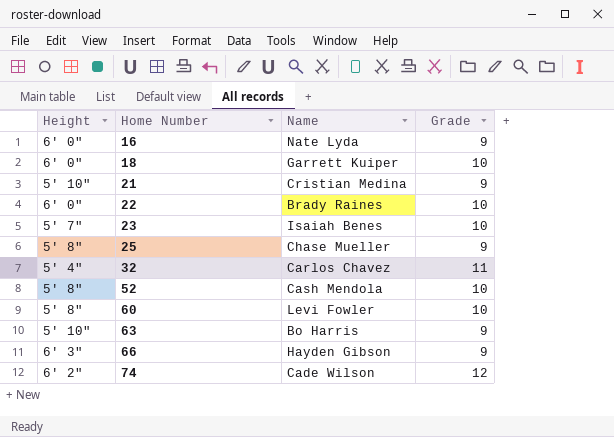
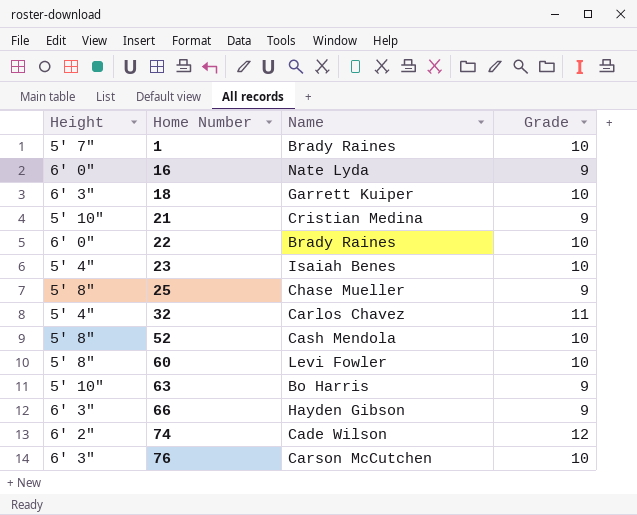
row 1: none -> 5' 7" | Brady Raines | 10
18 | Height: 6' 0" -> 6' 3"
23 | Height: 5' 7" -> 5' 4"
row 76: none -> 6' 3" | Carson McCutchen | 10

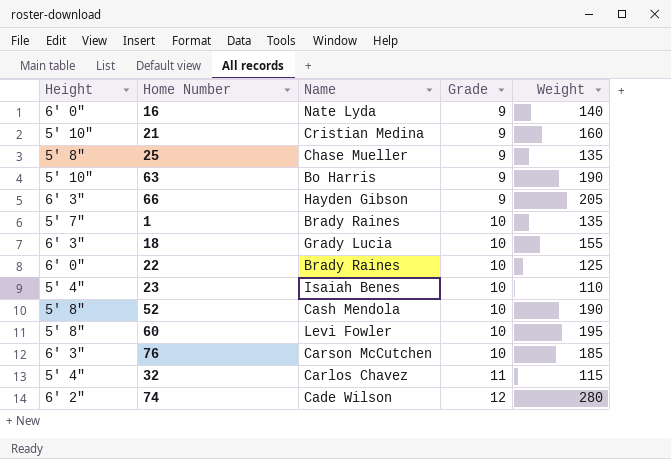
row order: Home Number ascending -> Grade ascending
column Weight | position: none -> 5
18 | Name: Garrett Kuiper -> Grady Lucia

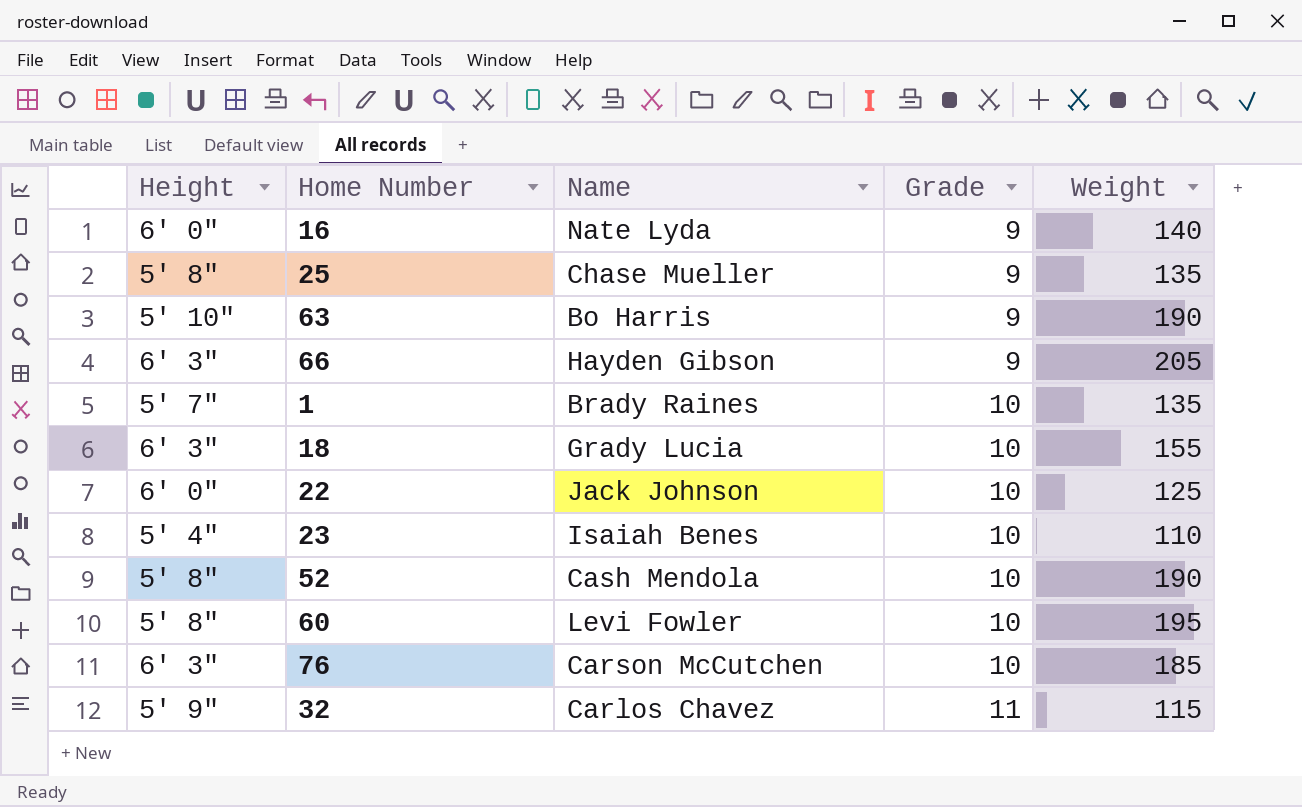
row 21: 5' 10" | Cristian Medina | 9 | 160 -> none
row 74: 6' 2" | Cade Wilson | 12 | 280 -> none
22 | Name: Brady Raines -> Jack Johnson
32 | Height: 5' 4" -> 5' 9"

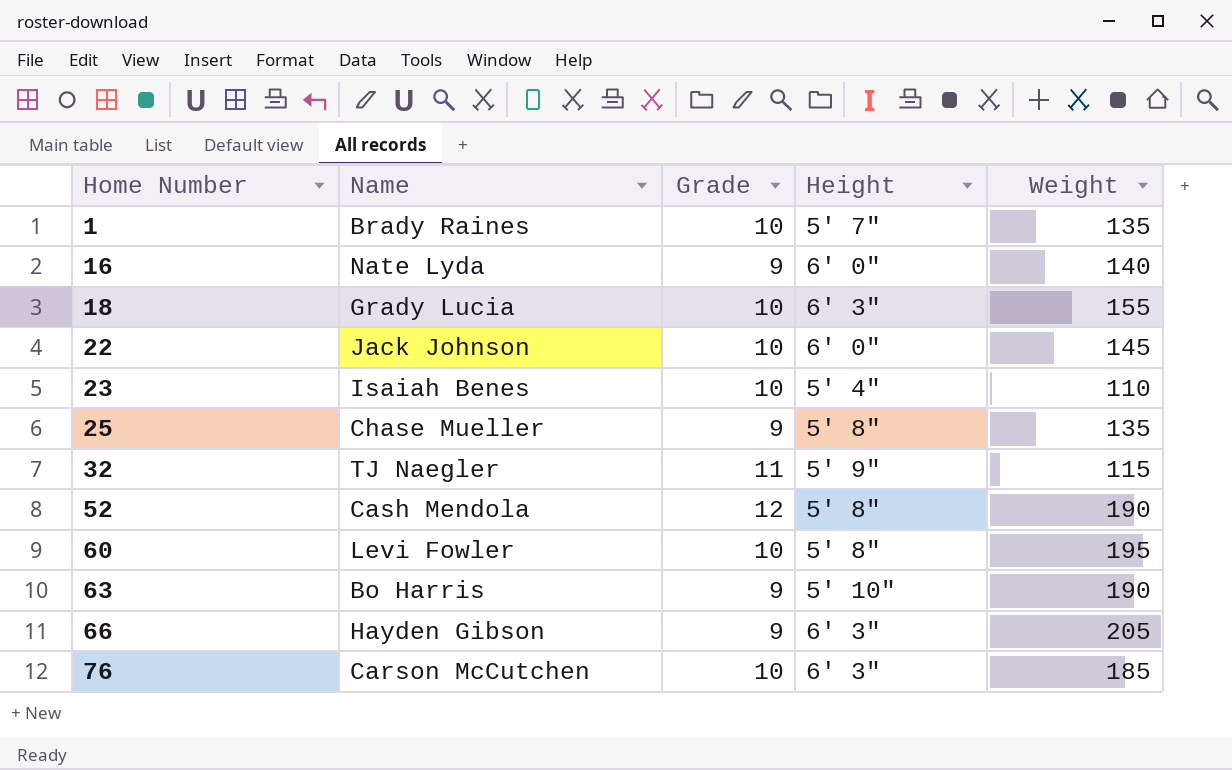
row order: Grade ascending -> Home Number ascending
column Height | position: 1 -> 4
22 | Weight: 125 -> 145
32 | Name: Carlos Chavez -> TJ Naegler
52 | Grade: 10 -> 12

